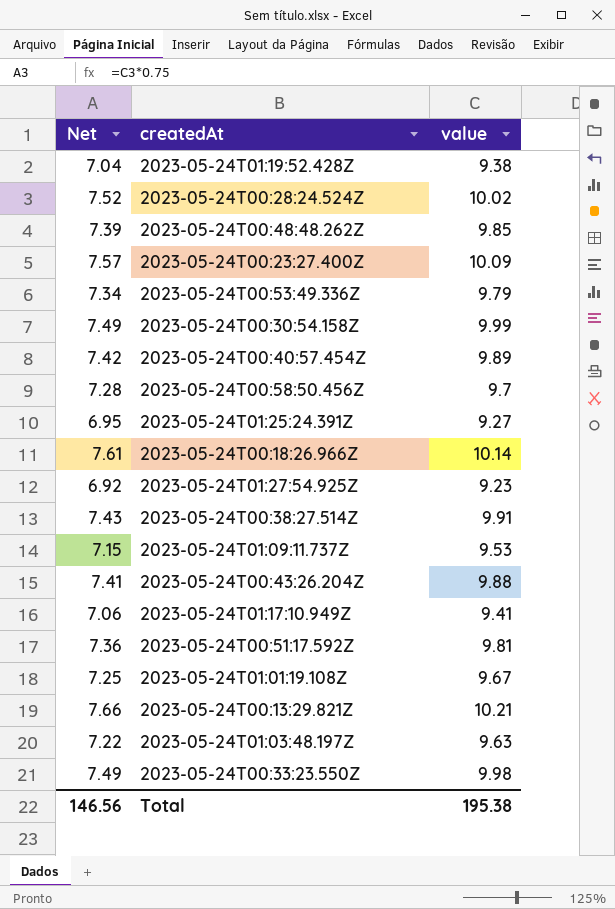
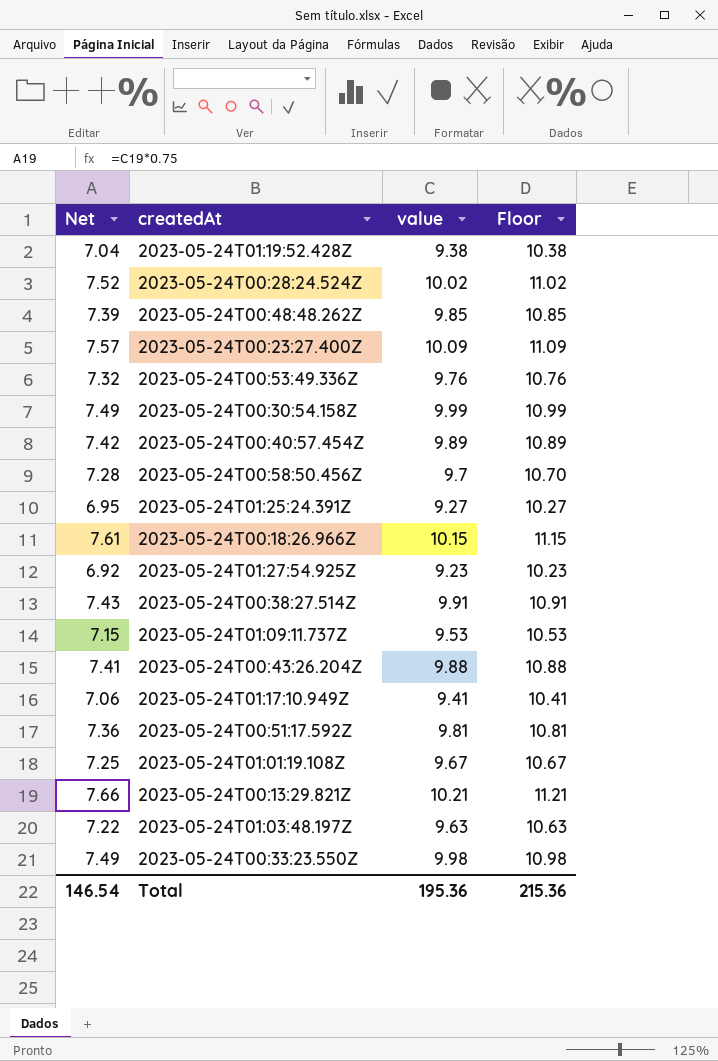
column Floor | formula: none -> [value] + 1
2023-05-24T00:53:49.336Z | Net: 7.34 -> 7.32
2023-05-24T00:53:49.336Z | value: 9.79 -> 9.76
2023-05-24T00:18:26.966Z | value: 10.14 -> 10.15
Total | Net: 146.56 -> 146.54
Total | value: 195.38 -> 195.36

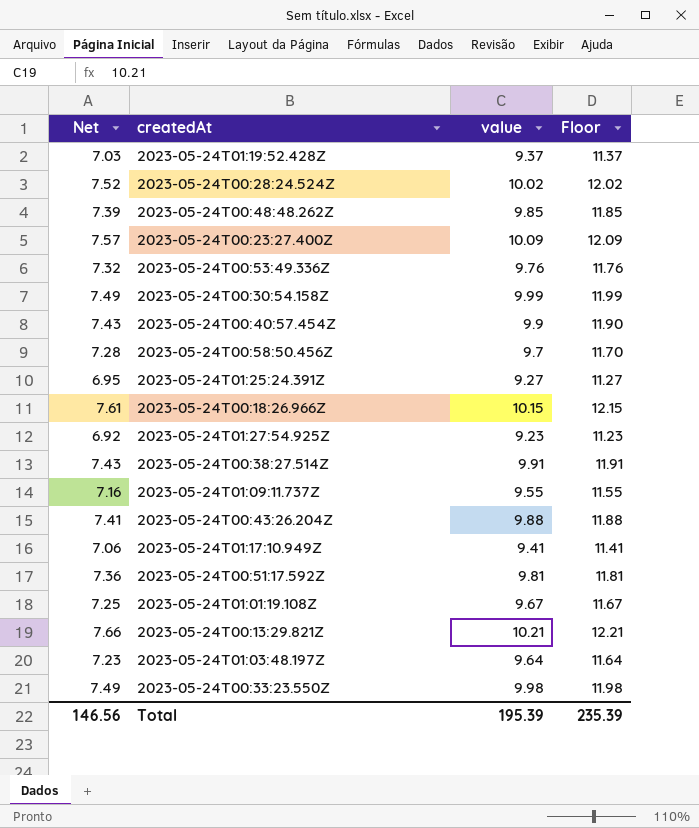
column Floor | formula: [value] + 1 -> [value] + 2
2023-05-24T01:19:52.428Z | Net: 7.04 -> 7.03
2023-05-24T01:19:52.428Z | value: 9.38 -> 9.37
2023-05-24T00:40:57.454Z | Net: 7.42 -> 7.43
2023-05-24T00:40:57.454Z | value: 9.89 -> 9.9
2023-05-24T01:09:11.737Z | Net: 7.15 -> 7.16
2023-05-24T01:09:11.737Z | value: 9.53 -> 9.55
2023-05-24T01:03:48.197Z | Net: 7.22 -> 7.23
2023-05-24T01:03:48.197Z | value: 9.63 -> 9.64
Total | Net: 146.54 -> 146.56
Total | value: 195.36 -> 195.39
Total | Floor: 215.36 -> 235.39

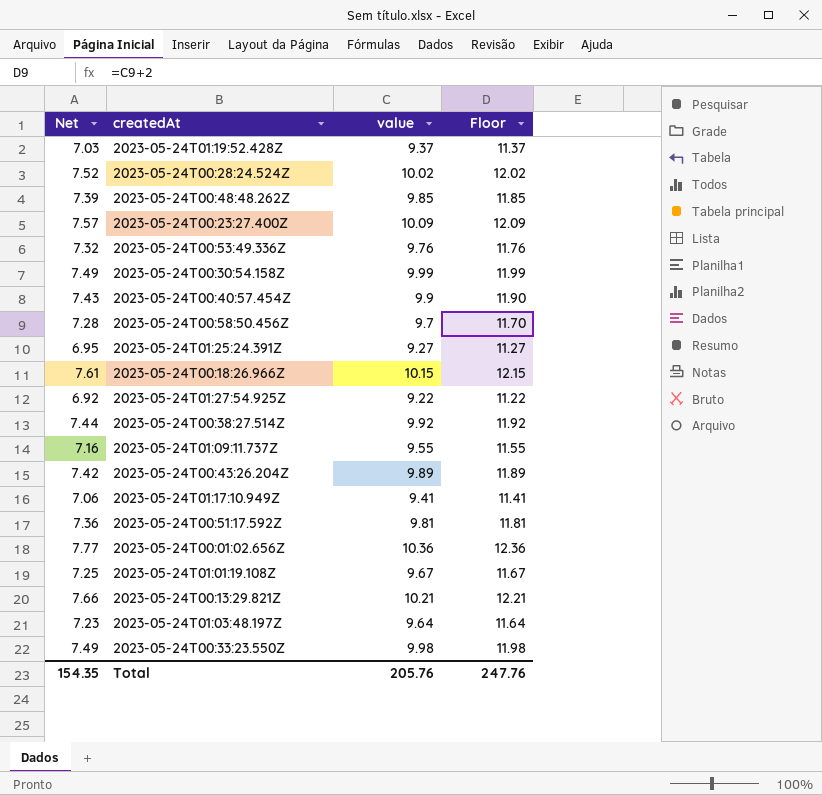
2023-05-24T01:27:54.925Z | value: 9.23 -> 9.22
2023-05-24T01:27:54.925Z | Floor: 11.23 -> 11.22
2023-05-24T00:38:27.514Z | Net: 7.43 -> 7.44
2023-05-24T00:38:27.514Z | value: 9.91 -> 9.92
2023-05-24T00:38:27.514Z | Floor: 11.91 -> 11.92
2023-05-24T00:43:26.204Z | Net: 7.41 -> 7.42
2023-05-24T00:43:26.204Z | value: 9.88 -> 9.89
2023-05-24T00:43:26.204Z | Floor: 11.88 -> 11.89
row 2023-05-24T00:01:02.656Z: none -> 7.77 | 10.36 | 12.36
Total | Net: 146.56 -> 154.35
Total | value: 195.39 -> 205.76
Total | Floor: 235.39 -> 247.76

